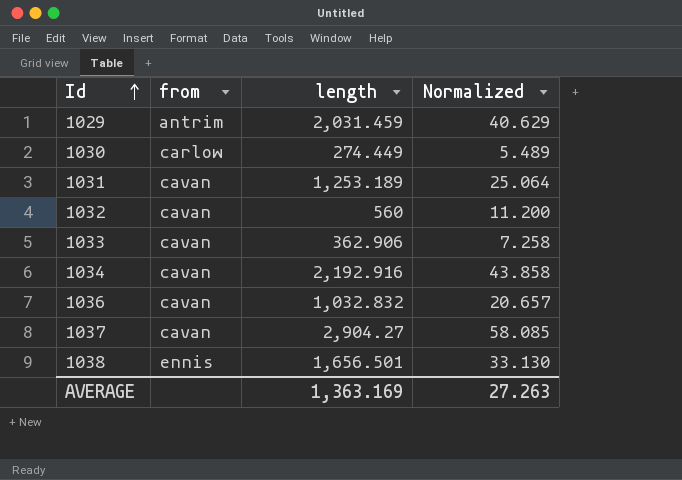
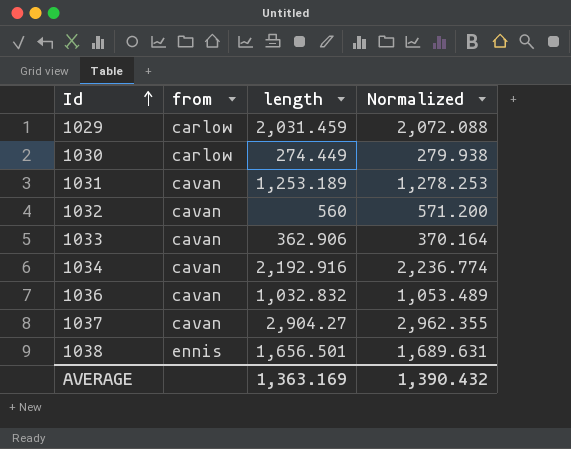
column Normalized | formula: [length] * 0.02 -> [length] * 1.02
1029 | from: antrim -> carlow
AVERAGE | Normalized: 27.263 -> 1,390.432

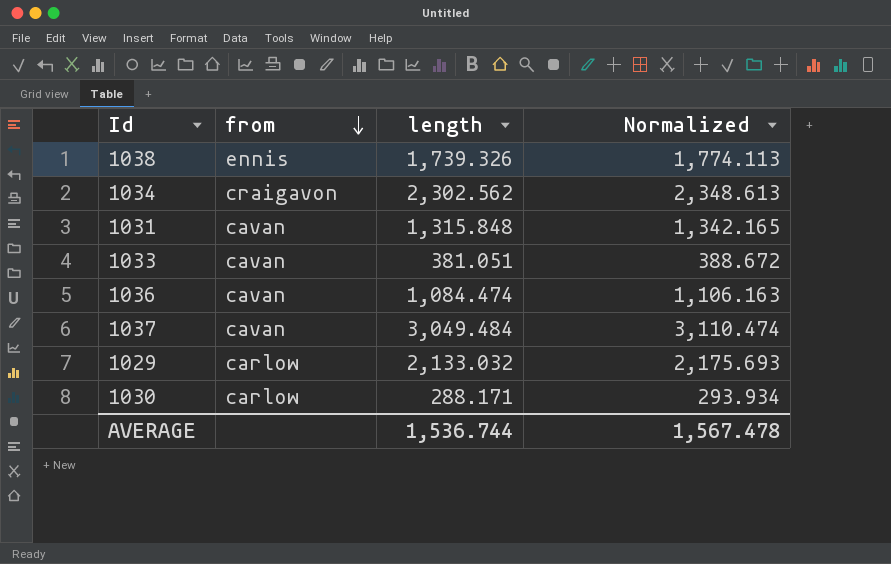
row order: Id ascending -> from descending
row 1032: cavan | 560 | 571.200 -> none
1038 | length: 1,656.501 -> 1,739.326
1038 | Normalized: 1,689.631 -> 1,774.113
1034 | from: cavan -> craigavon
1034 | length: 2,192.916 -> 2,302.562
1034 | Normalized: 2,236.774 -> 2,348.613
1031 | length: 1,253.189 -> 1,315.848
1031 | Normalized: 1,278.253 -> 1,342.165
1033 | length: 362.906 -> 381.051
1033 | Normalized: 370.164 -> 388.672
1036 | length: 1,032.832 -> 1,084.474
1036 | Normalized: 1,053.489 -> 1,106.163
1037 | length: 2,904.27 -> 3,049.484
1037 | Normalized: 2,962.355 -> 3,110.474
1029 | length: 2,031.459 -> 2,133.032
1029 | Normalized: 2,072.088 -> 2,175.693
1030 | length: 274.449 -> 288.171
1030 | Normalized: 279.938 -> 293.934
AVERAGE | length: 1,363.169 -> 1,536.744
AVERAGE | Normalized: 1,390.432 -> 1,567.478

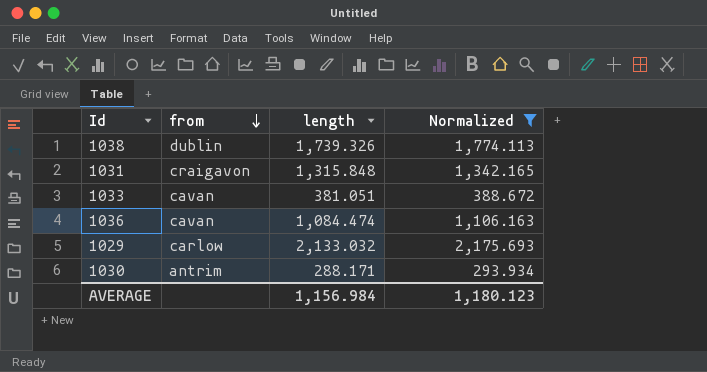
filter: none -> Normalized <= 2,175.693
1038 | from: ennis -> dublin
1031 | from: cavan -> craigavon
1030 | from: carlow -> antrim
AVERAGE | length: 1,536.744 -> 1,156.984
AVERAGE | Normalized: 1,567.478 -> 1,180.123

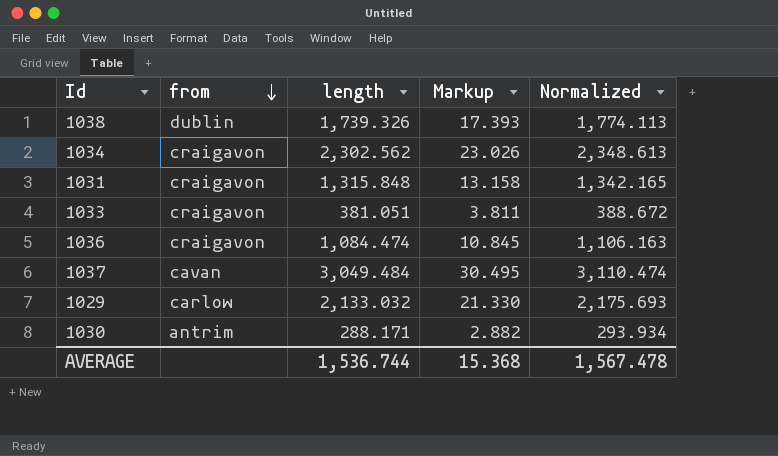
filter: Normalized <= 2,175.693 -> none
column Markup | formula: none -> [length] * 0.01
1033 | from: cavan -> craigavon
1036 | from: cavan -> craigavon
AVERAGE | length: 1,156.984 -> 1,536.744
AVERAGE | Normalized: 1,180.123 -> 1,567.478

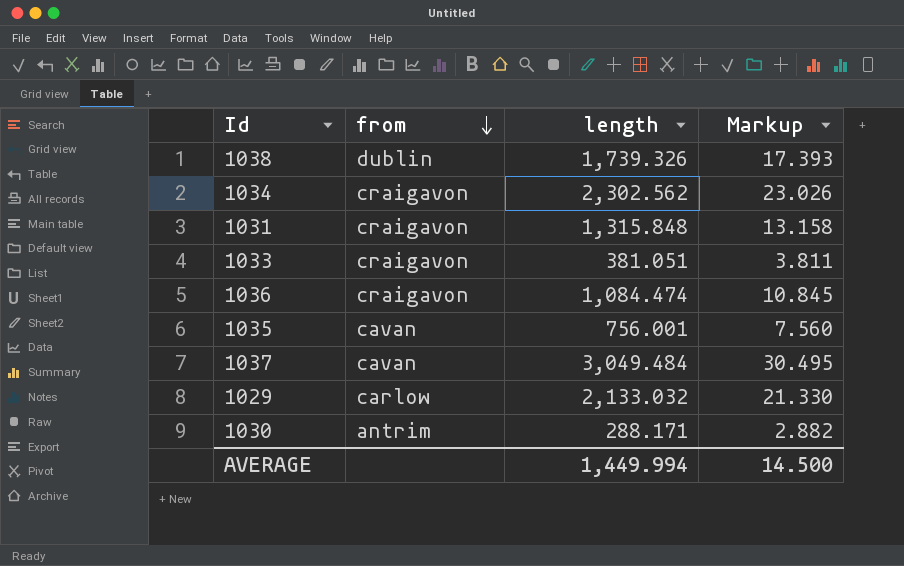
column Normalized | formula: [length] * 1.02 -> none
row 1035: none -> cavan | 756.001 | 7.560
AVERAGE | length: 1,536.744 -> 1,449.994
AVERAGE | Markup: 15.368 -> 14.500

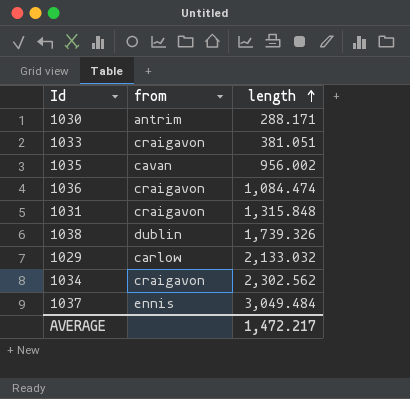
row order: from descending -> length ascending
column Markup | formula: [length] * 0.01 -> none
1035 | length: 756.001 -> 956.002
1037 | from: cavan -> ennis
AVERAGE | length: 1,449.994 -> 1,472.217

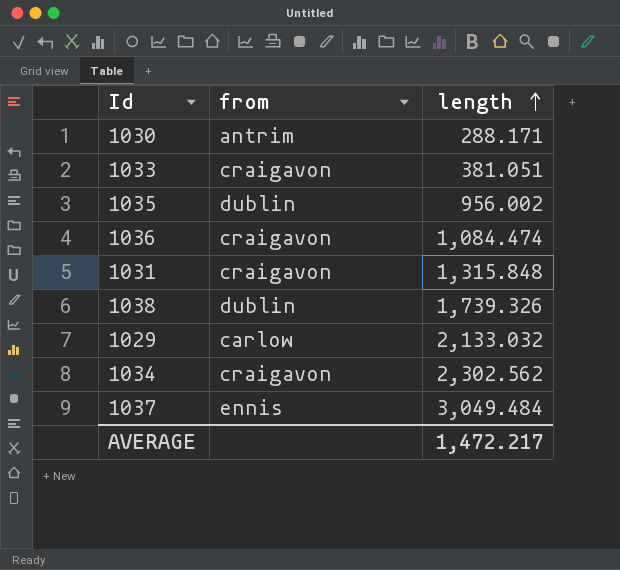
1035 | from: cavan -> dublin

